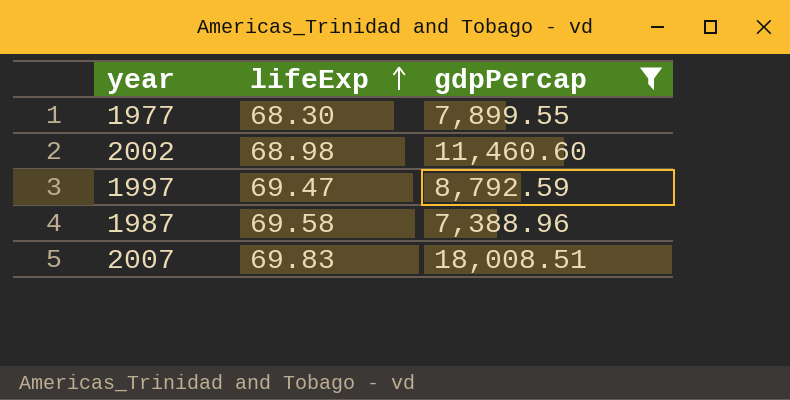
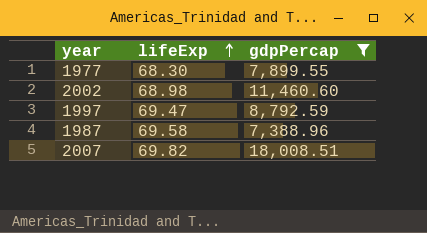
2007 | lifeExp: 69.83 -> 69.82

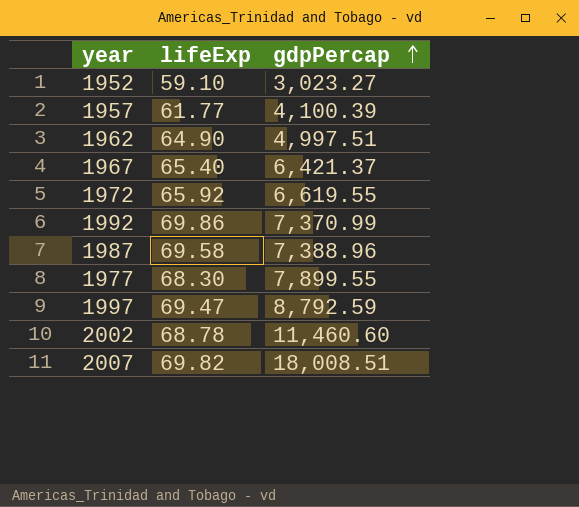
filter: gdpPercap >= 7,388.96 -> none
row order: lifeExp ascending -> gdpPercap ascending
2002 | lifeExp: 68.98 -> 68.78

